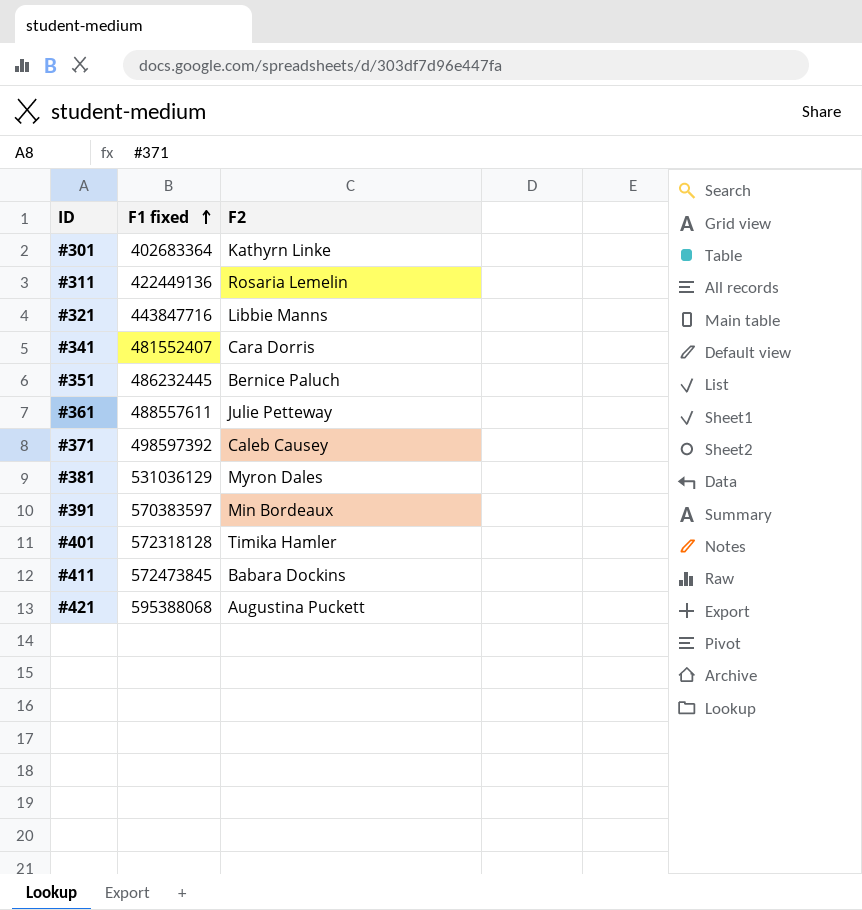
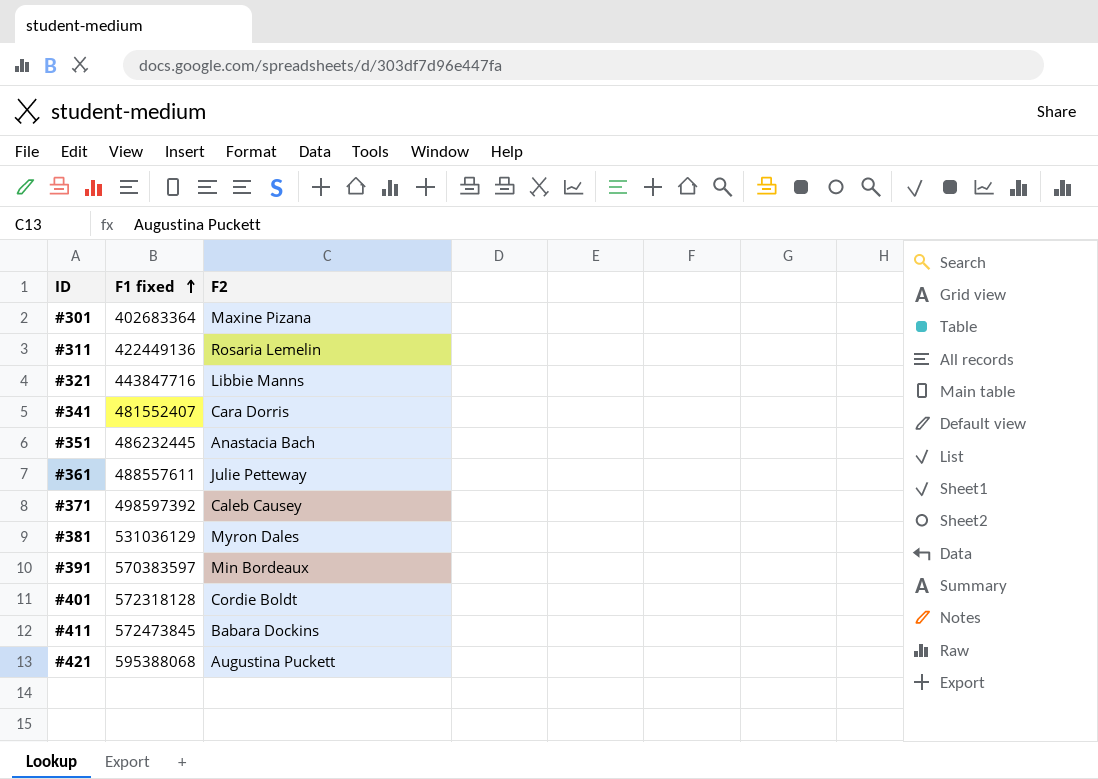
#301 | F2: Kathyrn Linke -> Maxine Pizana
#351 | F2: Bernice Paluch -> Anastacia Bach
#401 | F2: Timika Hamler -> Cordie Boldt

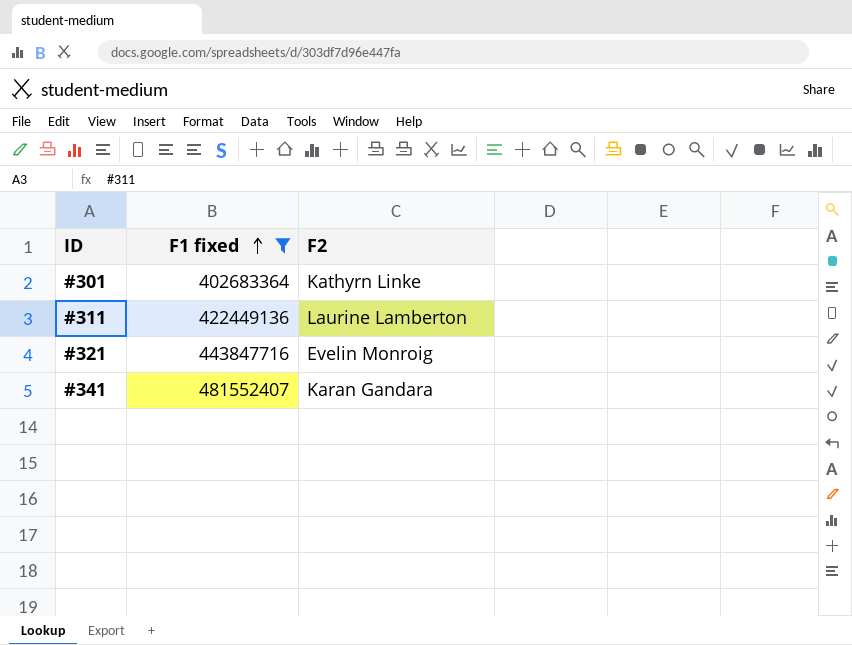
filter: none -> F1 fixed <= 481552407
#301 | F2: Maxine Pizana -> Kathyrn Linke
#311 | F2: Rosaria Lemelin -> Laurine Lamberton
#321 | F2: Libbie Manns -> Evelin Monroig
#341 | F2: Cara Dorris -> Karan Gandara

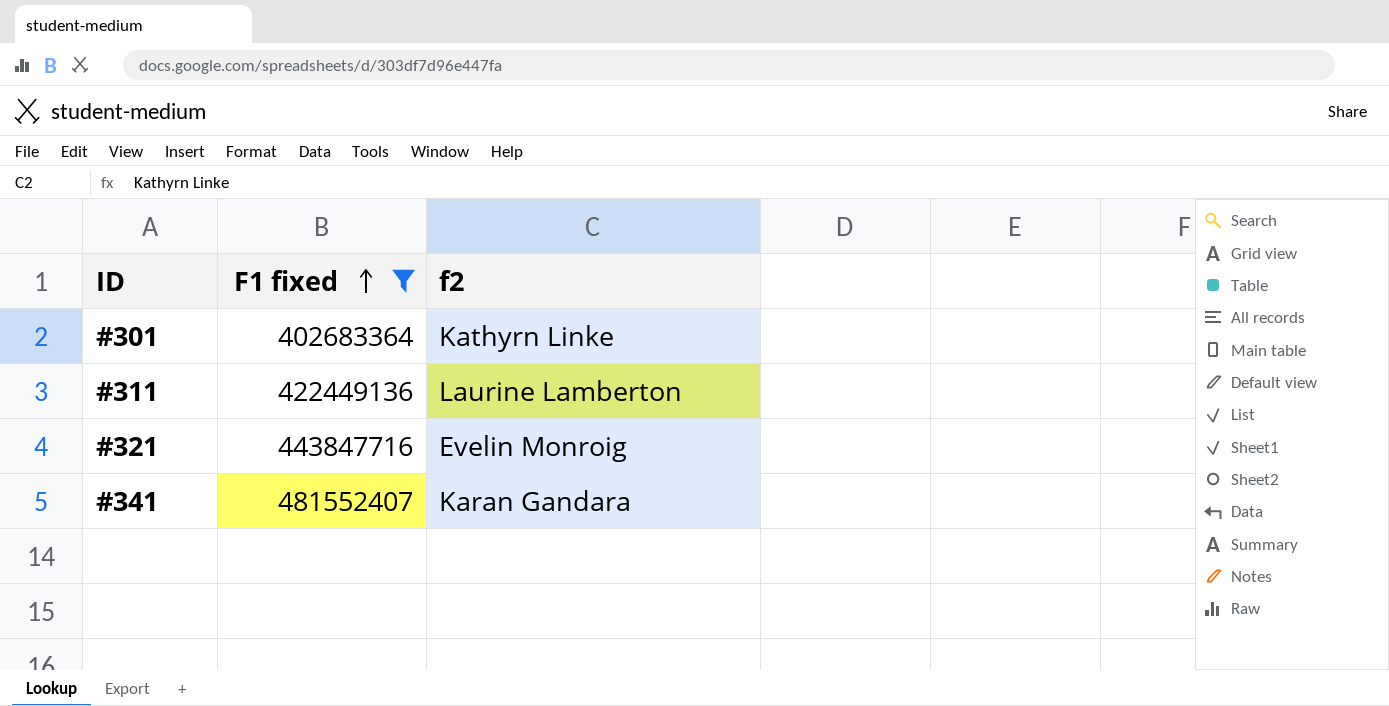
column name: F2 -> f2

